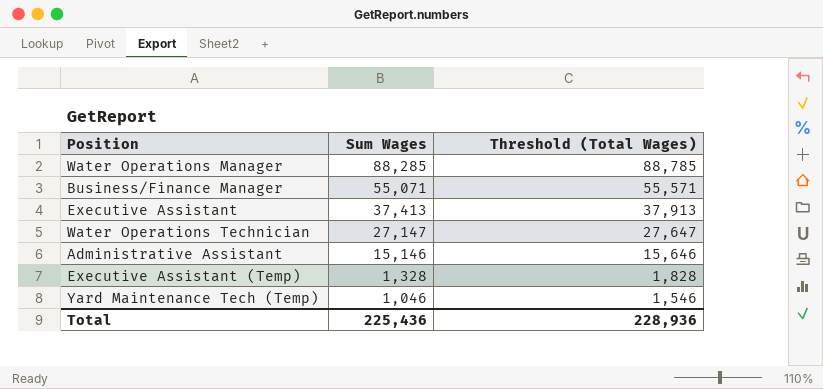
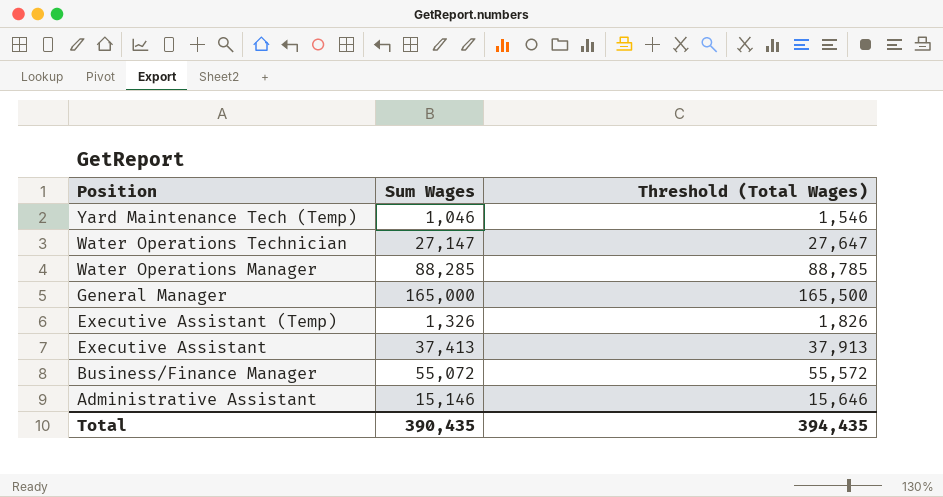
row order: Sum Wages descending -> Position descending
row General Manager: none -> 165,000 | 165,500
Executive Assistant (Temp) | Sum Wages: 1,328 -> 1,326
Executive Assistant (Temp) | Threshold (Total Wages): 1,828 -> 1,826
Business/Finance Manager | Sum Wages: 55,071 -> 55,072
Business/Finance Manager | Threshold (Total Wages): 55,571 -> 55,572
Total | Sum Wages: 225,436 -> 390,435
Total | Threshold (Total Wages): 228,936 -> 394,435

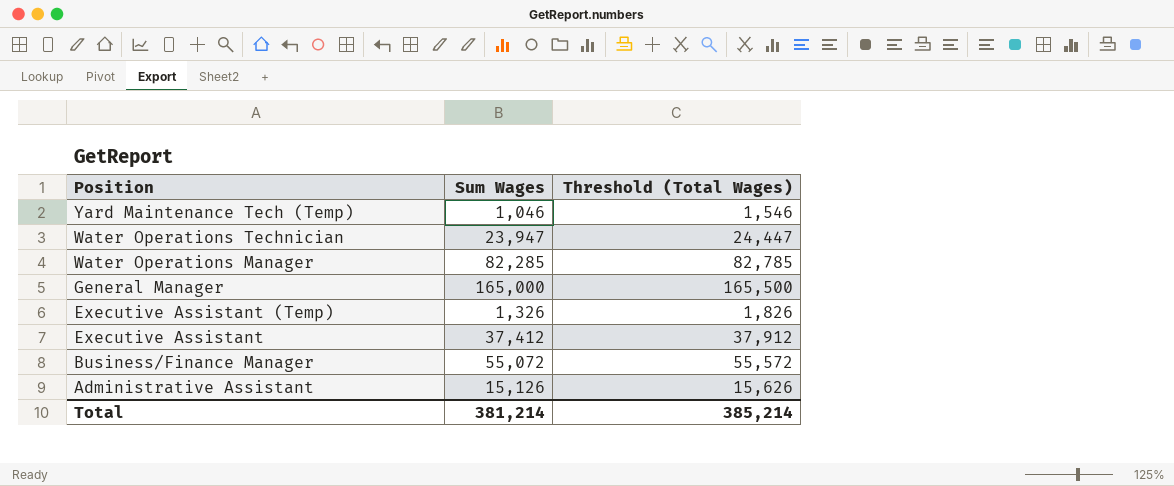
Water Operations Technician | Sum Wages: 27,147 -> 23,947
Water Operations Technician | Threshold (Total Wages): 27,647 -> 24,447
Water Operations Manager | Sum Wages: 88,285 -> 82,285
Water Operations Manager | Threshold (Total Wages): 88,785 -> 82,785
Executive Assistant | Sum Wages: 37,413 -> 37,412
Executive Assistant | Threshold (Total Wages): 37,913 -> 37,912
Administrative Assistant | Sum Wages: 15,146 -> 15,126
Administrative Assistant | Threshold (Total Wages): 15,646 -> 15,626
Total | Sum Wages: 390,435 -> 381,214
Total | Threshold (Total Wages): 394,435 -> 385,214

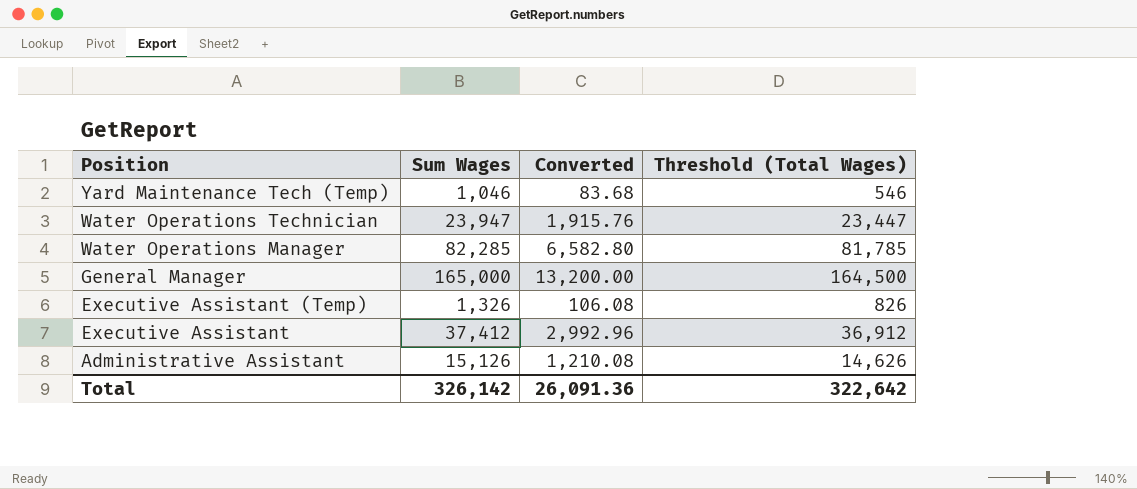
column Converted | formula: none -> [Sum Wages] * 0.08
column Threshold (Total Wages) | formula: [Sum Wages] + 500 -> [Sum Wages] - 500
row Business/Finance Manager: 55,072 | 55,572 -> none
Total | Sum Wages: 381,214 -> 326,142
Total | Threshold (Total Wages): 385,214 -> 322,642

